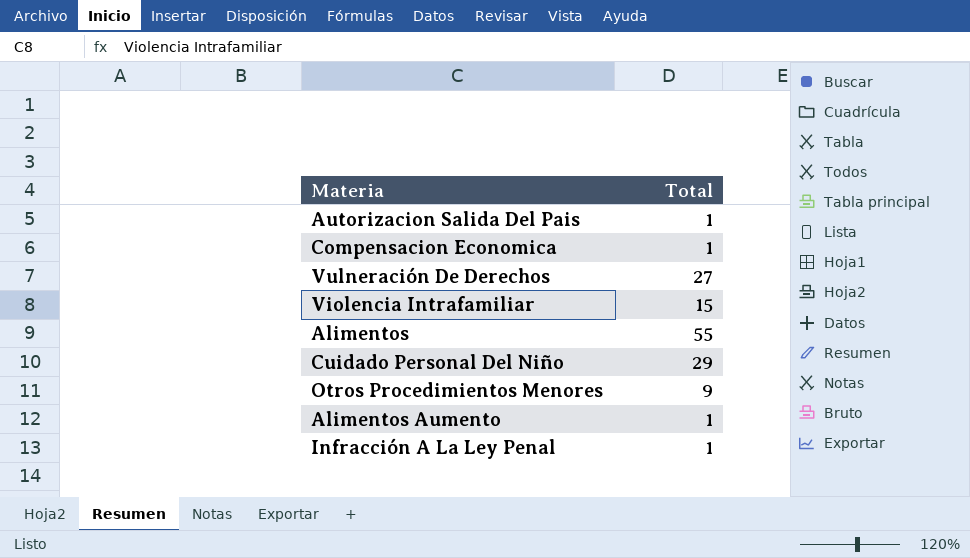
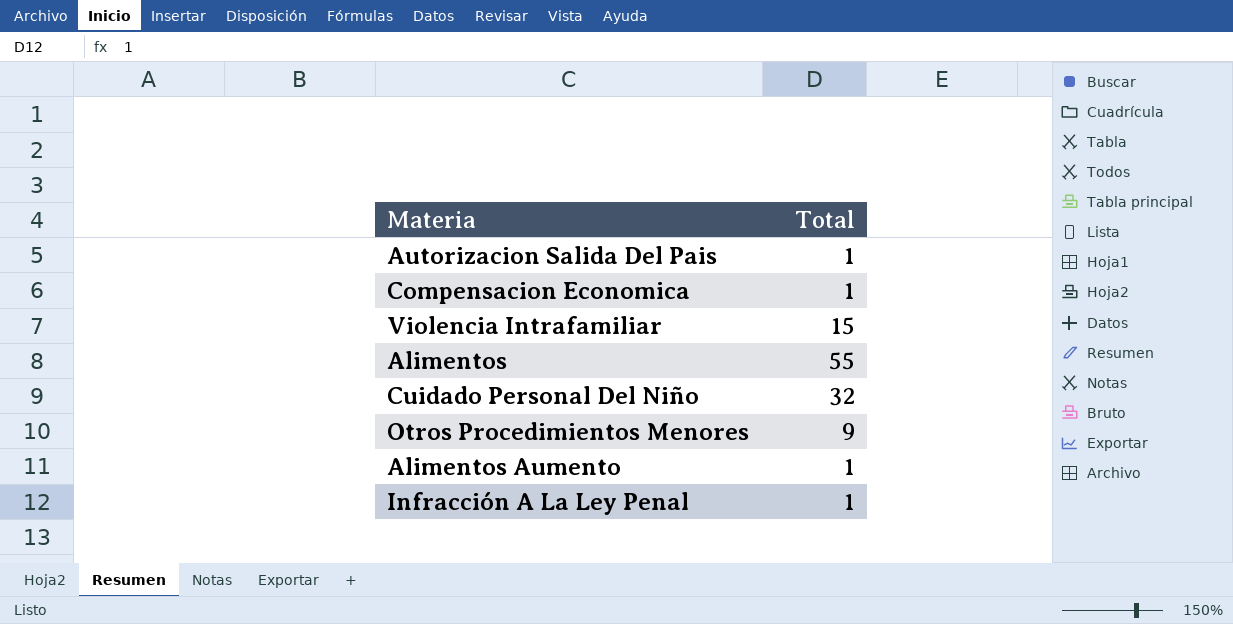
row Vulneración De Derechos: 27 -> none
Cuidado Personal Del Niño | Total: 29 -> 32

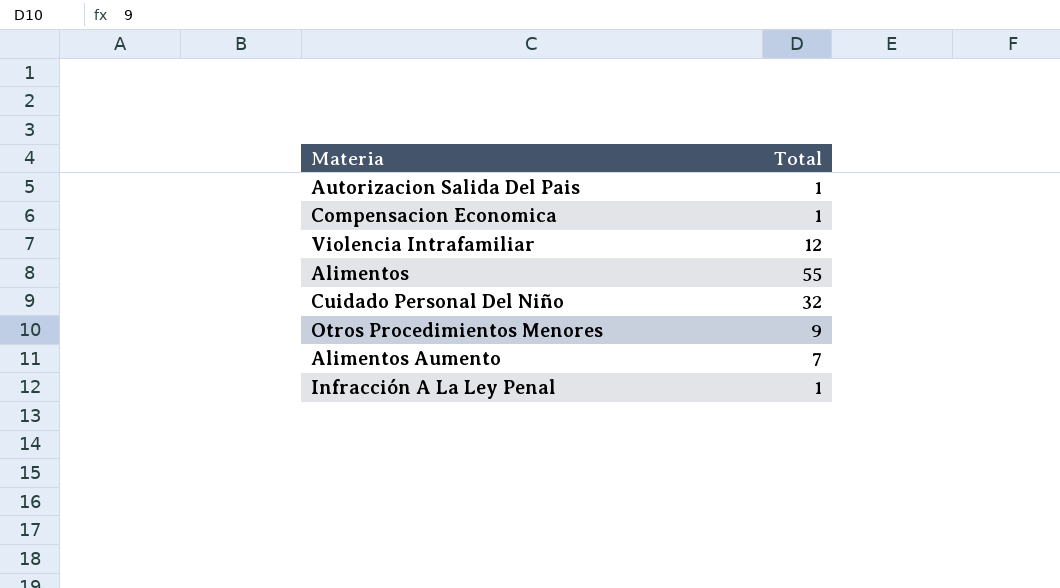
Violencia Intrafamiliar | Total: 15 -> 12
Alimentos Aumento | Total: 1 -> 7

